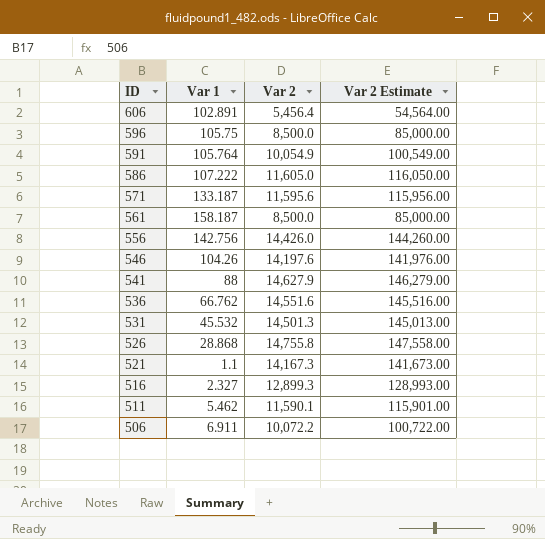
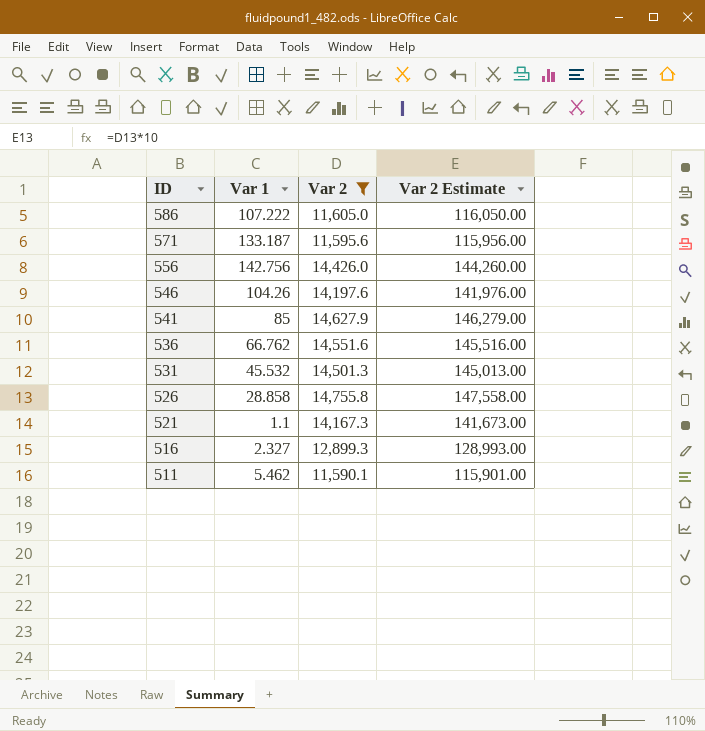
filter: none -> Var 2 >= 11,590.1
541 | Var 1: 88 -> 85
526 | Var 1: 28.868 -> 28.858

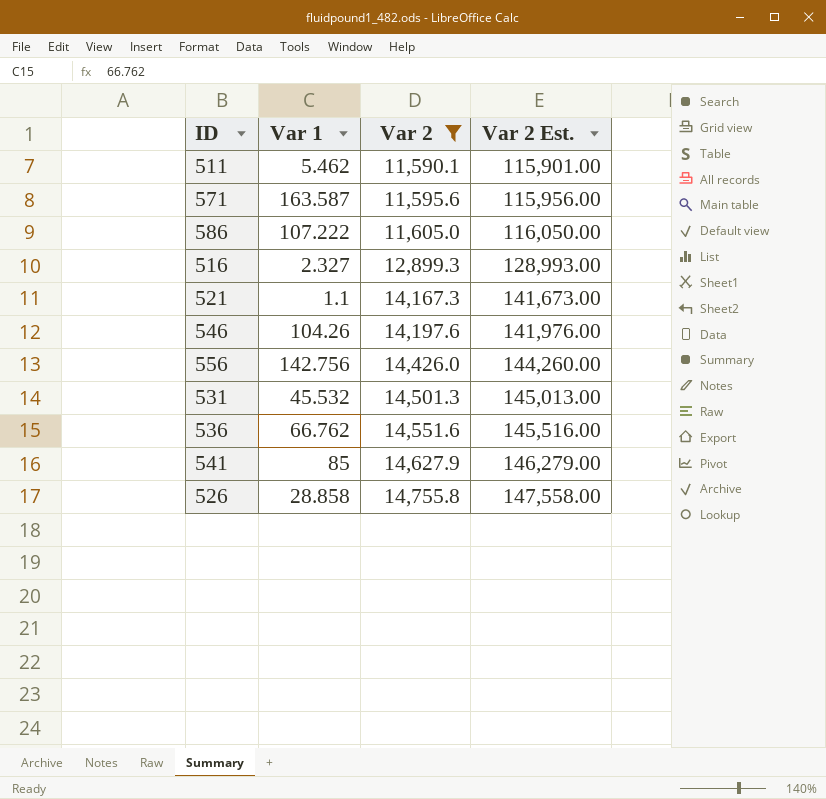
row order: ID descending -> Var 2 ascending
column name: Var 2 Estimate -> Var 2 Est.
571 | Var 1: 133.187 -> 163.587

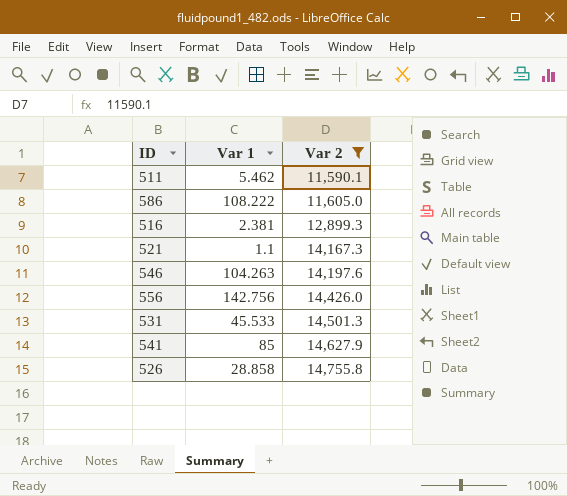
column Var 2 Est. | formula: [Var 2] * 10 -> none
row 571: 163.587 | 11,595.6 | 115,956.00 -> none
row 536: 66.762 | 14,551.6 | 145,516.00 -> none
586 | Var 1: 107.222 -> 108.222
516 | Var 1: 2.327 -> 2.381
546 | Var 1: 104.26 -> 104.263
531 | Var 1: 45.532 -> 45.533

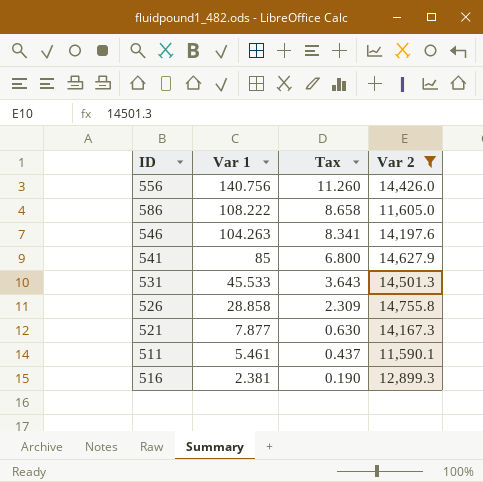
row order: Var 2 ascending -> Var 1 descending
column Tax | formula: none -> [Var 1] * 0.08
556 | Var 1: 142.756 -> 140.756
521 | Var 1: 1.1 -> 7.877
511 | Var 1: 5.462 -> 5.461

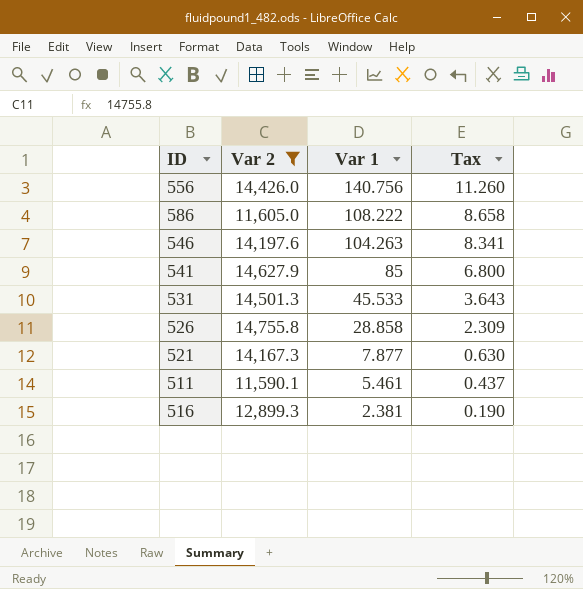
column Var 2 | position: 4 -> 2

